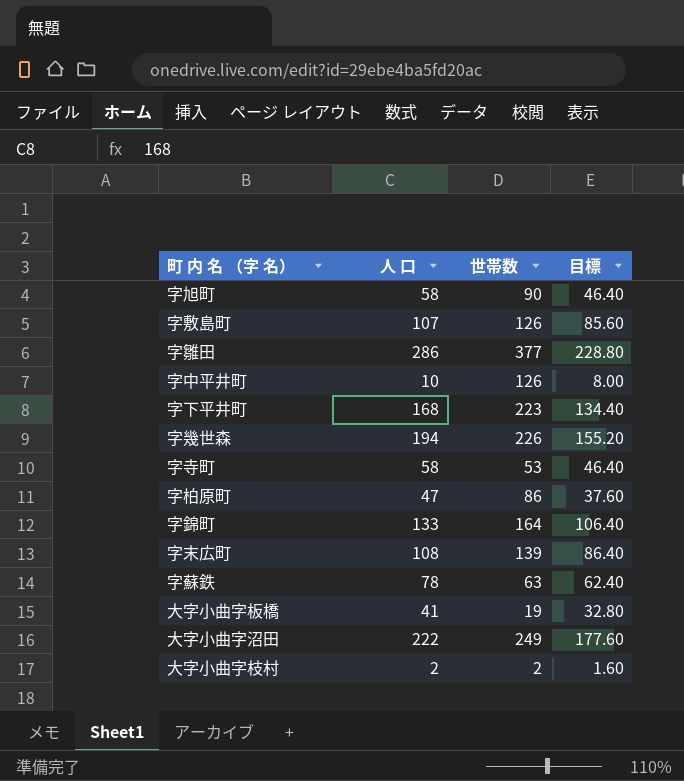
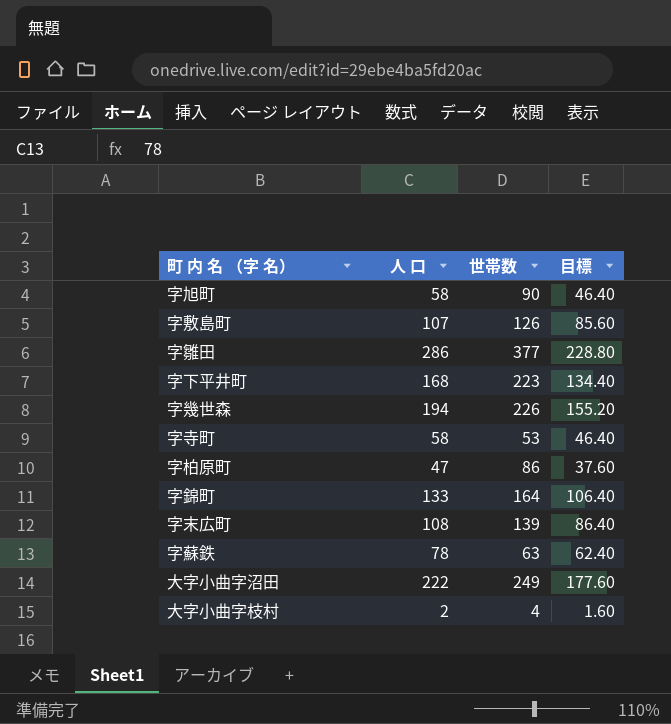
row 字中平井町: 10 | 126 | 8.00 -> none
row 大字小曲字板橋: 41 | 19 | 32.80 -> none
大字小曲字枝村 | 世帯数: 2 -> 4

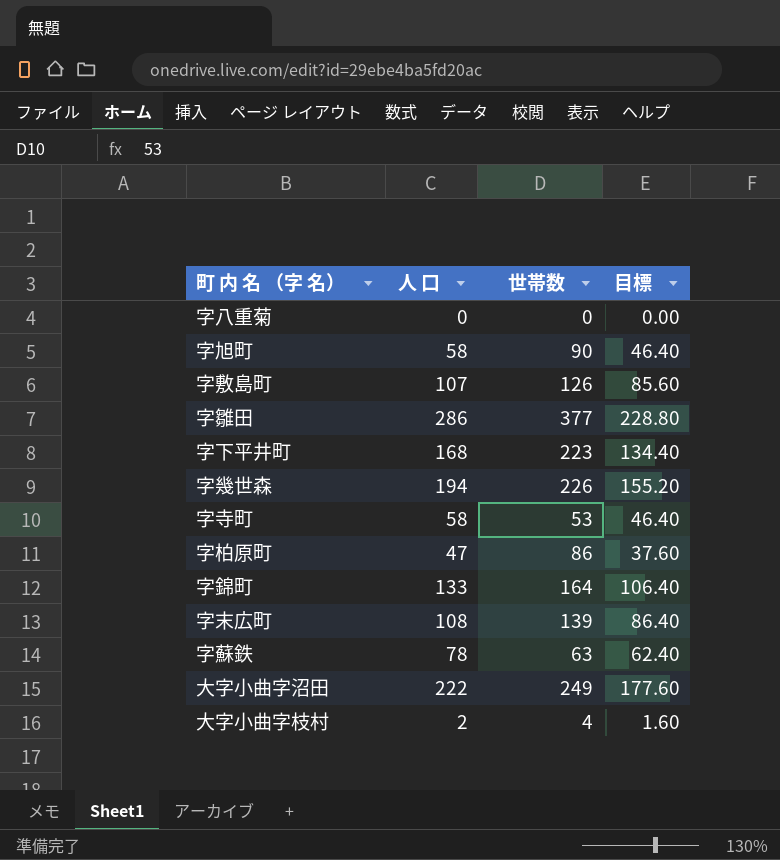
row 字八重菊: none -> 0 | 0 | 0.00

